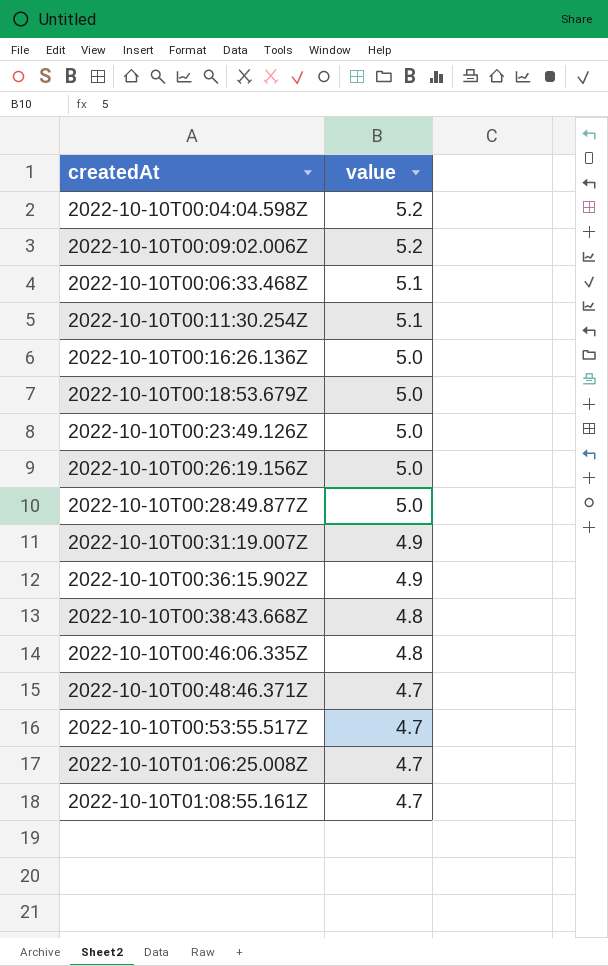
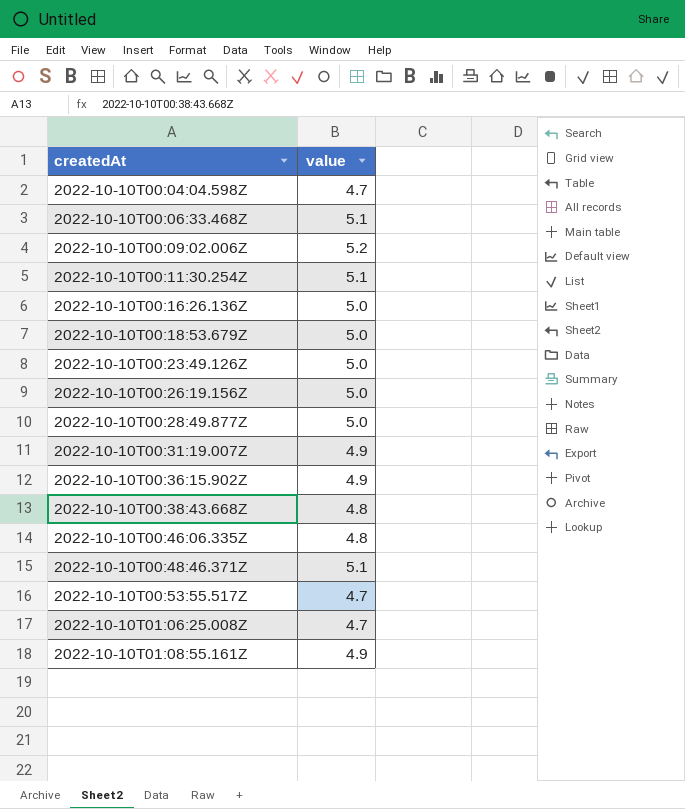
row order: value descending -> createdAt ascending
2022-10-10T00:04:04.598Z | value: 5.2 -> 4.7
2022-10-10T00:48:46.371Z | value: 4.7 -> 5.1
2022-10-10T01:08:55.161Z | value: 4.7 -> 4.9

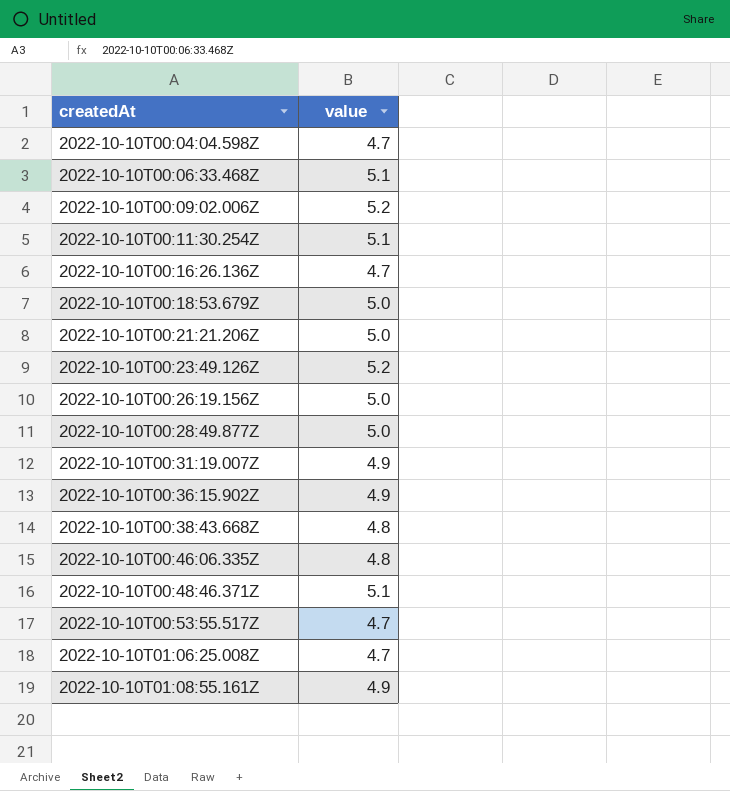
2022-10-10T00:16:26.136Z | value: 5.0 -> 4.7
row 2022-10-10T00:21:21.206Z: none -> 5.0
2022-10-10T00:23:49.126Z | value: 5.0 -> 5.2

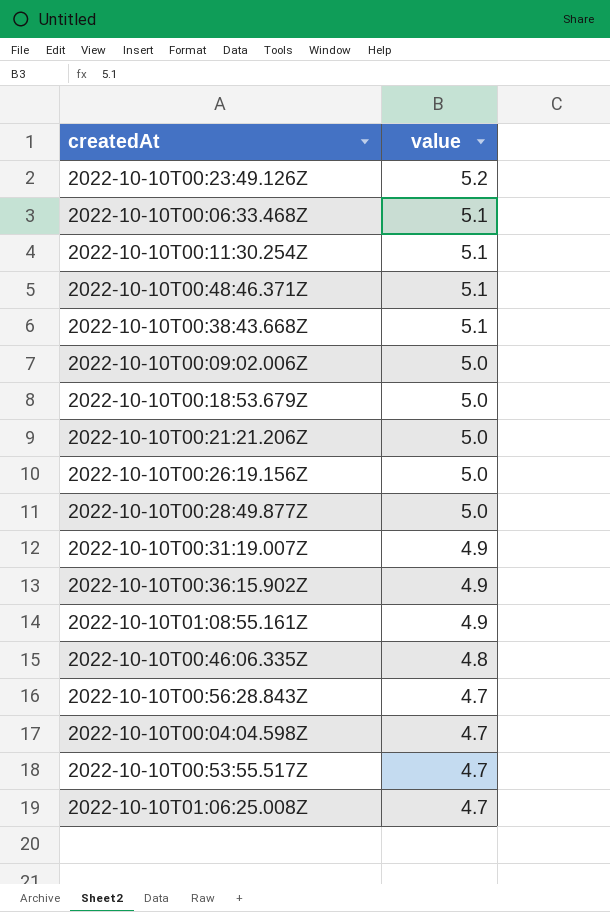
row order: createdAt ascending -> value descending
row 2022-10-10T00:16:26.136Z: 4.7 -> none
2022-10-10T00:38:43.668Z | value: 4.8 -> 5.1
2022-10-10T00:09:02.006Z | value: 5.2 -> 5.0
row 2022-10-10T00:56:28.843Z: none -> 4.7

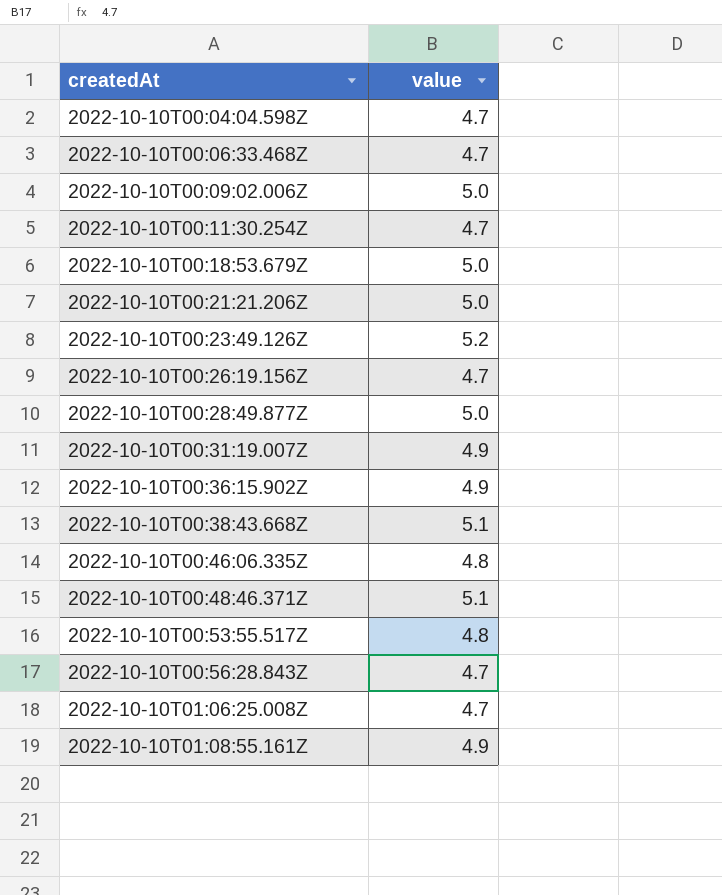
row order: value descending -> createdAt ascending
2022-10-10T00:06:33.468Z | value: 5.1 -> 4.7
2022-10-10T00:11:30.254Z | value: 5.1 -> 4.7
2022-10-10T00:26:19.156Z | value: 5.0 -> 4.7
2022-10-10T00:53:55.517Z | value: 4.7 -> 4.8

